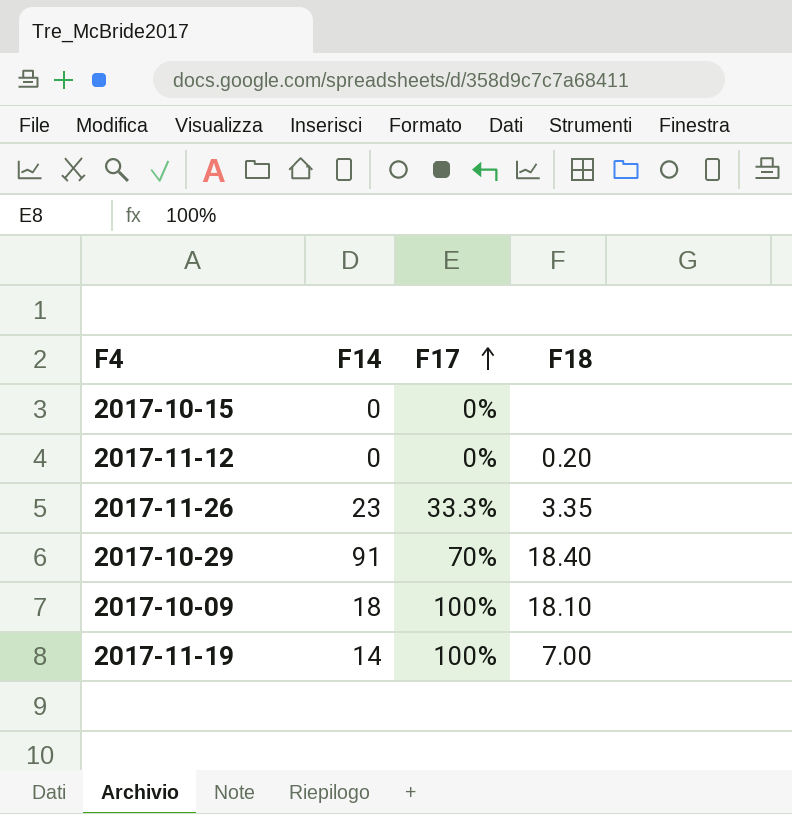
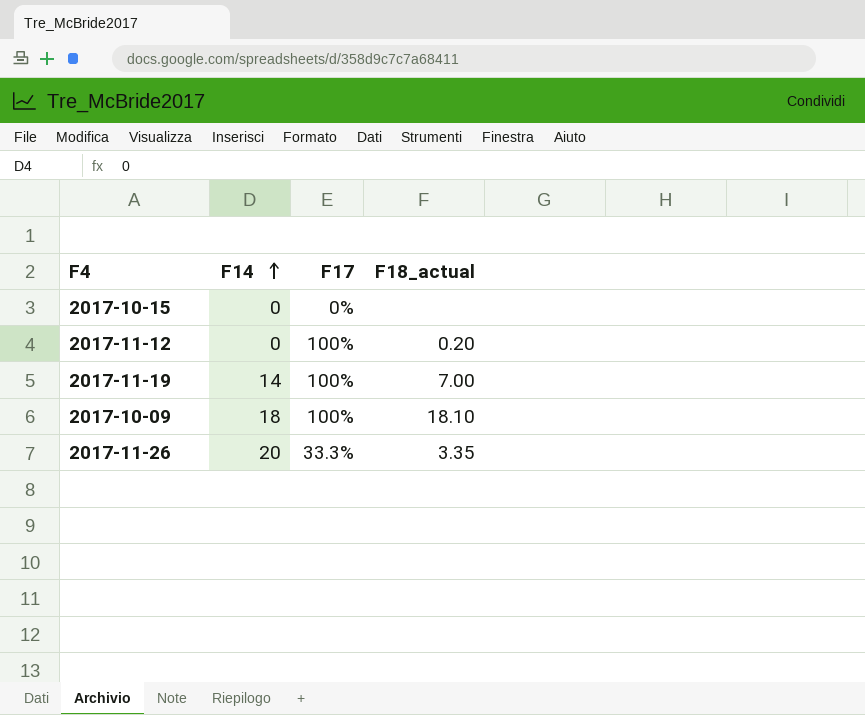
row order: F17 ascending -> F14 ascending
column name: F18 -> F18_actual
row 2017-10-29: 91 | 70% | 18.40 -> none
2017-11-12 | F17: 0% -> 100%
2017-11-26 | F14: 23 -> 20

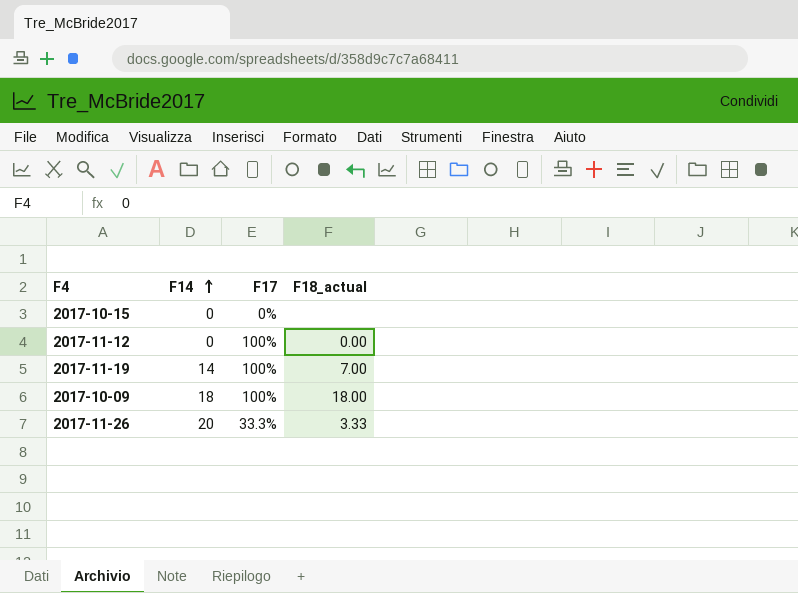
2017-11-12 | F18_actual: 0.20 -> 0.00
2017-10-09 | F18_actual: 18.10 -> 18.00
2017-11-26 | F18_actual: 3.35 -> 3.33

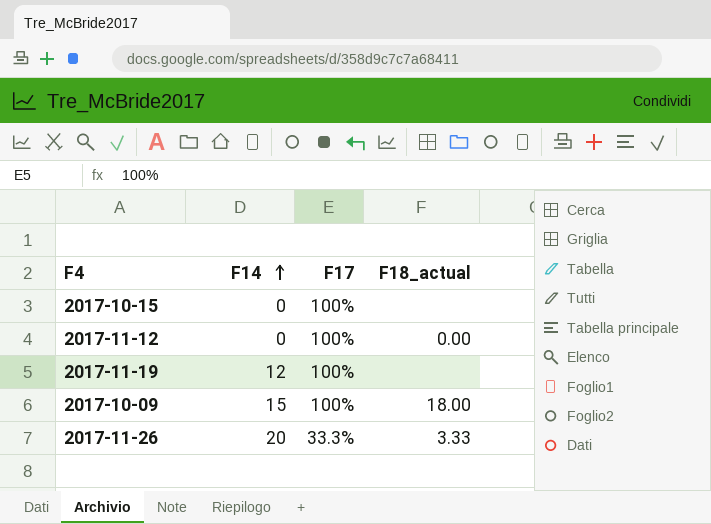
2017-10-15 | F17: 0% -> 100%
2017-11-19 | F14: 14 -> 12
2017-11-19 | F18_actual: 7.00 -> none
2017-10-09 | F14: 18 -> 15

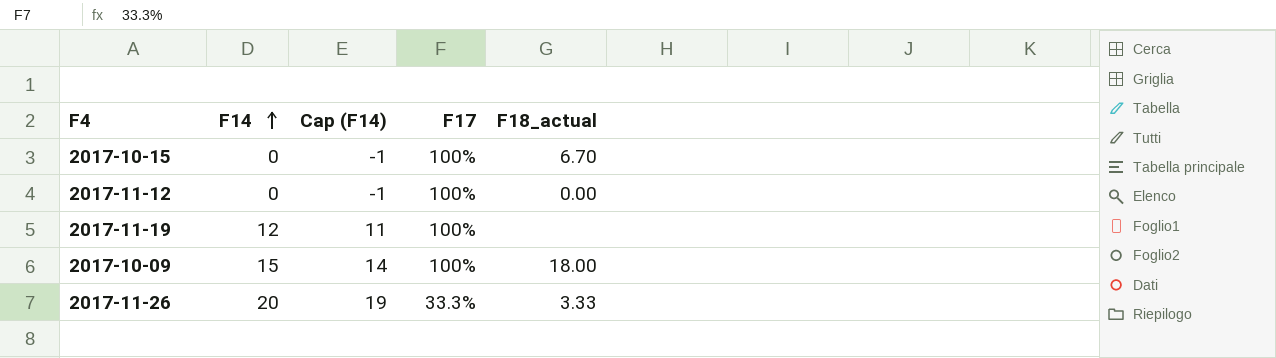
column Cap (F14) | formula: none -> [F14] - 1
2017-10-15 | F18_actual: none -> 6.70

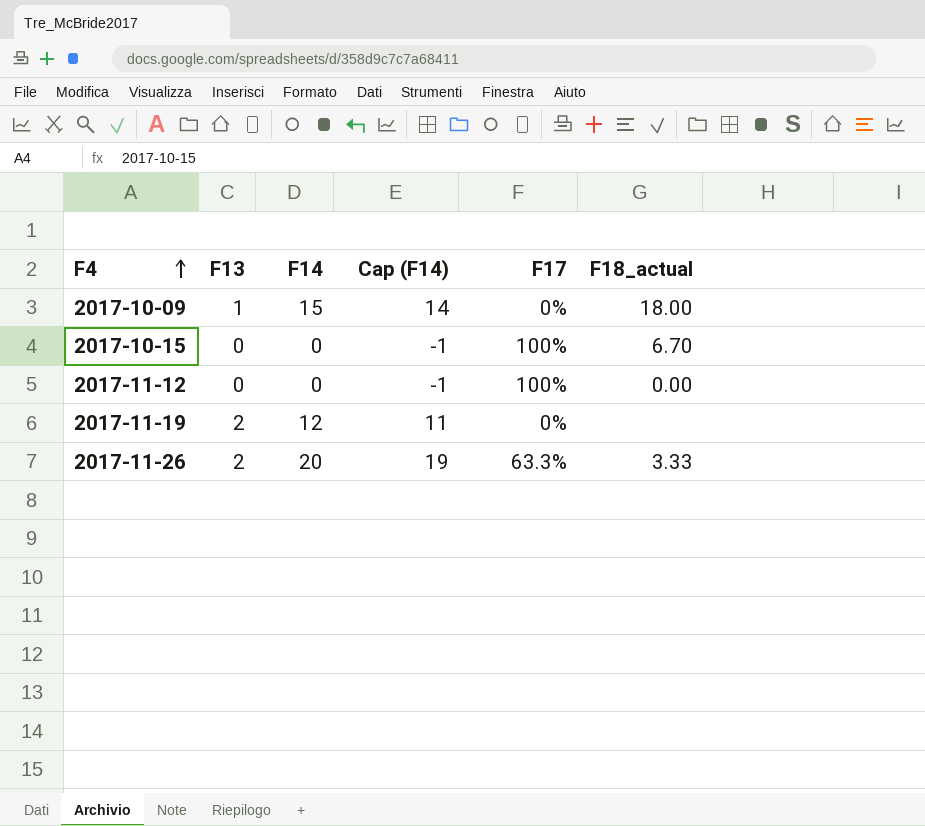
row order: F14 ascending -> F4 ascending
column F13 | position: none -> 2
2017-10-09 | F17: 100% -> 0%
2017-11-19 | F17: 100% -> 0%
2017-11-26 | F17: 33.3% -> 63.3%

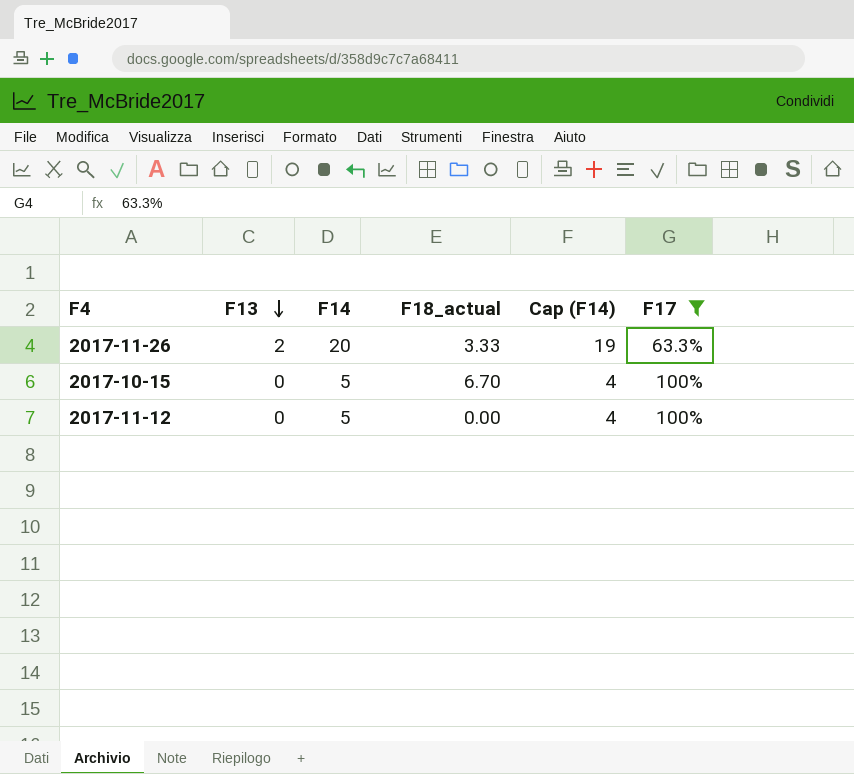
filter: none -> F17 != 0%
row order: F4 ascending -> F13 descending
column F18_actual | position: 6 -> 4
2017-10-15 | F14: 0 -> 5
2017-10-15 | Cap (F14): -1 -> 4
2017-11-12 | F14: 0 -> 5
2017-11-12 | Cap (F14): -1 -> 4

